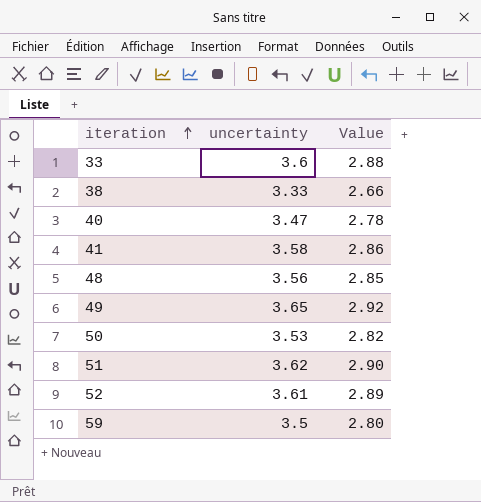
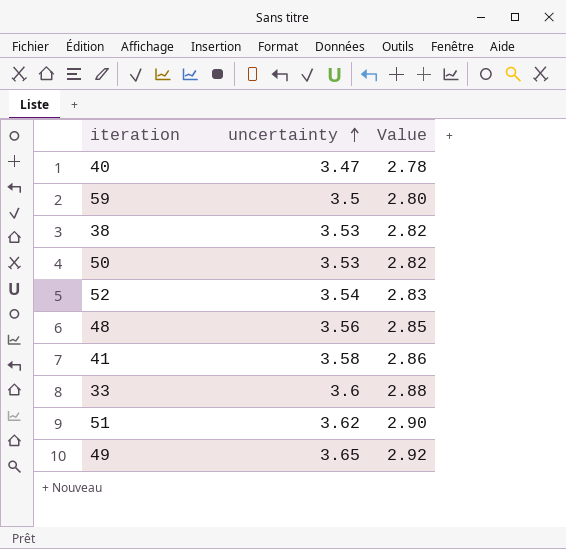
row order: iteration ascending -> uncertainty ascending
38 | uncertainty: 3.33 -> 3.53
38 | Value: 2.66 -> 2.82
52 | uncertainty: 3.61 -> 3.54
52 | Value: 2.89 -> 2.83

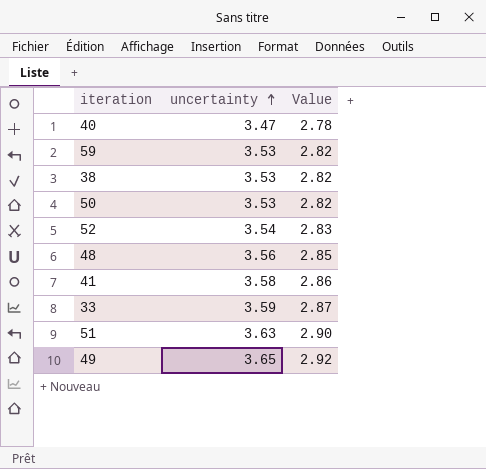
59 | uncertainty: 3.5 -> 3.53
59 | Value: 2.80 -> 2.82
33 | uncertainty: 3.6 -> 3.59
33 | Value: 2.88 -> 2.87
51 | uncertainty: 3.62 -> 3.63

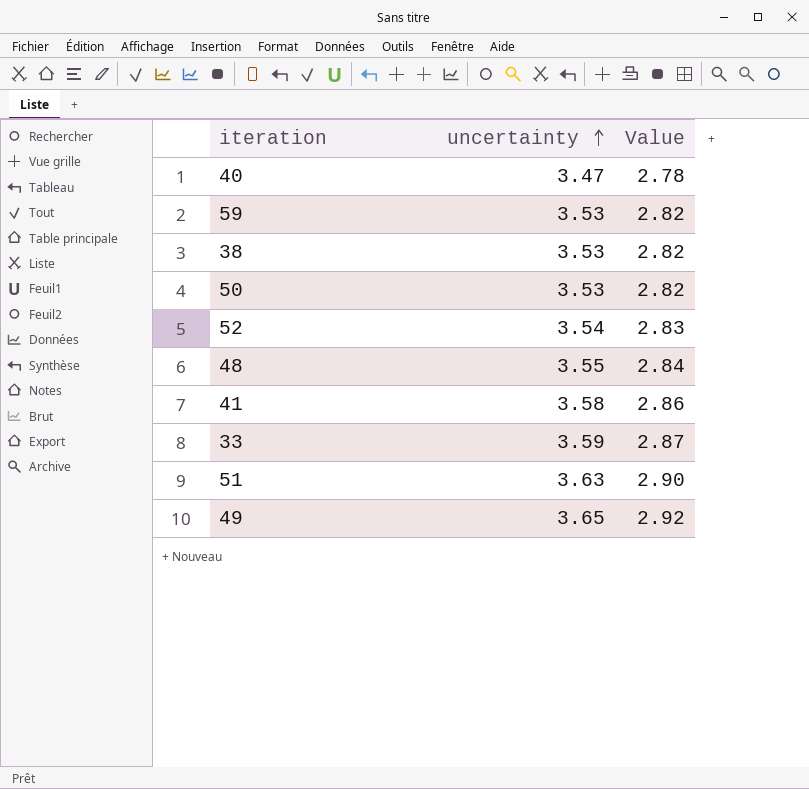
48 | uncertainty: 3.56 -> 3.55
48 | Value: 2.85 -> 2.84

